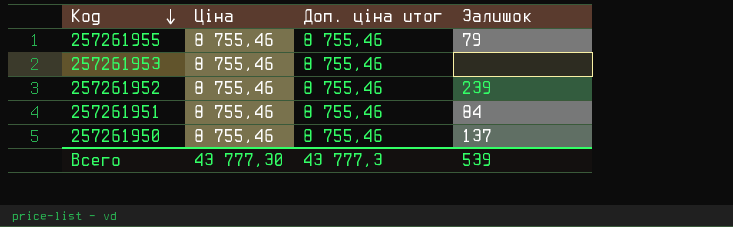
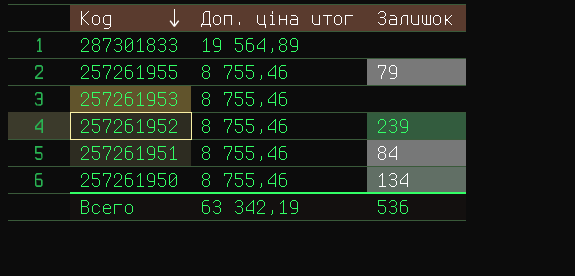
column Ціна | position: 2 -> none
row 287301833: none -> 19 564,89 | none
257261950 | Залишок: 137 -> 134
Всего | Доп. ціна итог: 43 777,3 -> 63 342,19
Всего | Залишок: 539 -> 536

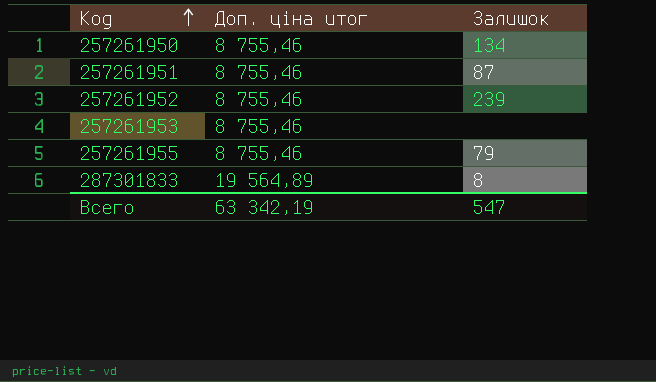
row order: Код descending -> Код ascending
257261951 | Залишок: 84 -> 87
287301833 | Залишок: none -> 8
Всего | Залишок: 536 -> 547

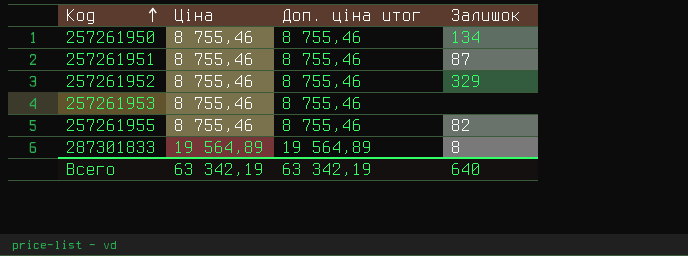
column Ціна | position: none -> 2
257261952 | Залишок: 239 -> 329
257261955 | Залишок: 79 -> 82
Всего | Залишок: 547 -> 640

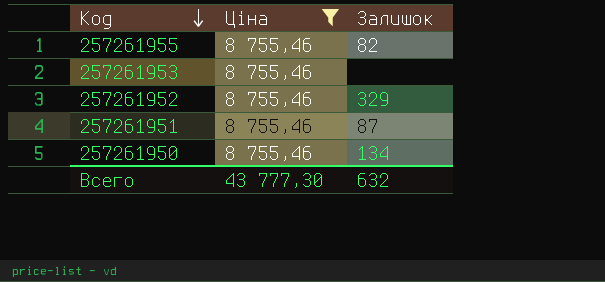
filter: none -> Ціна = 8 755,46
row order: Код ascending -> Код descending
column Доп. ціна итог | position: 3 -> none
Всего | Ціна: 63 342,19 -> 43 777,30
Всего | Залишок: 640 -> 632

